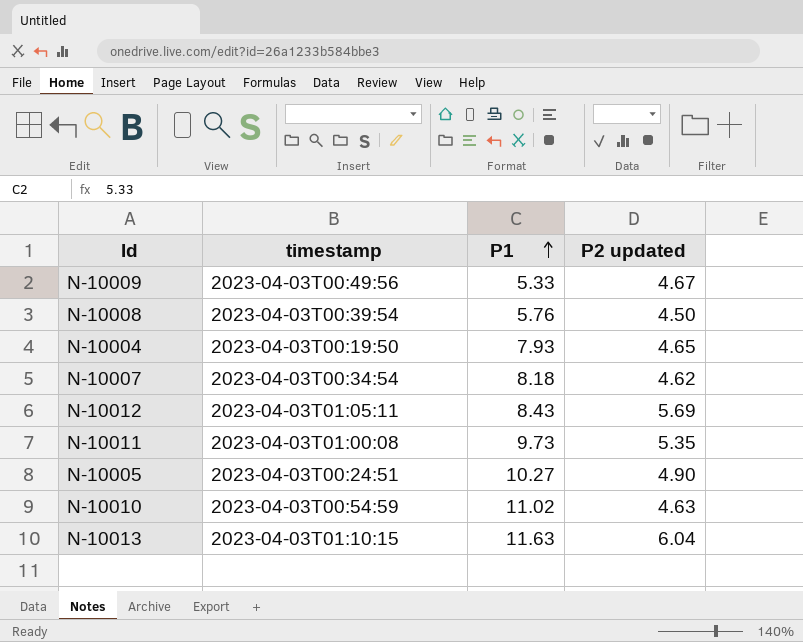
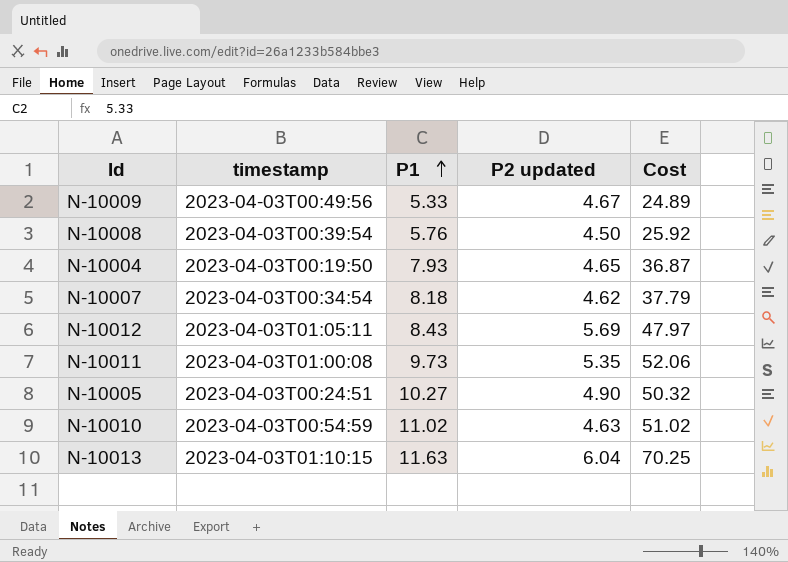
column Cost | formula: none -> [P1] * [P2 updated]

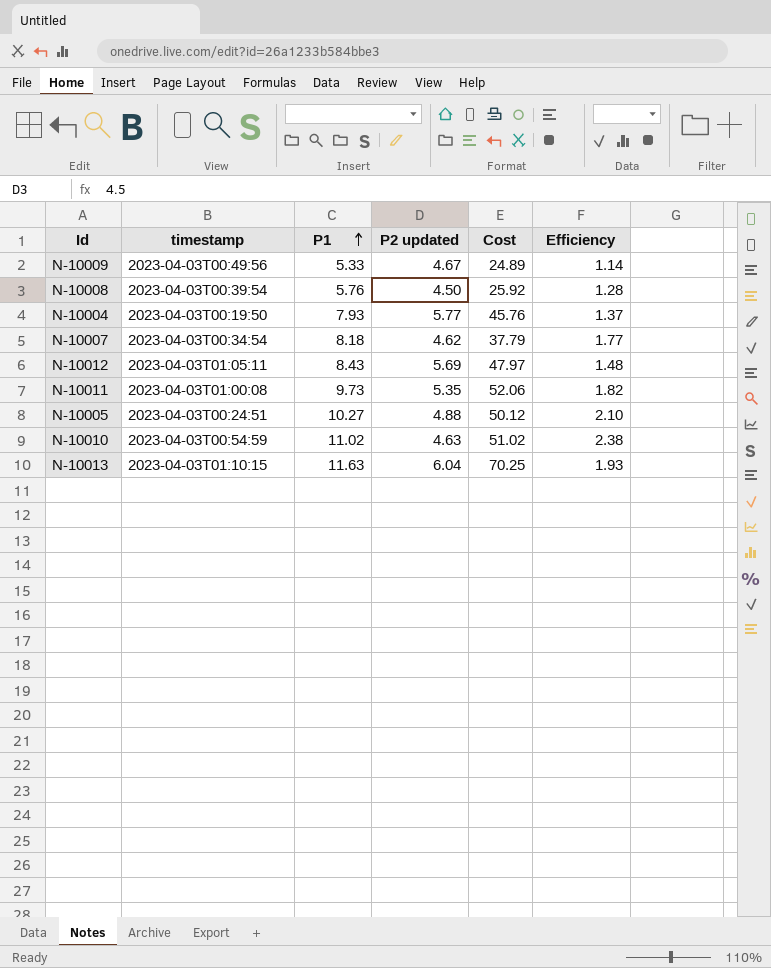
column Efficiency | formula: none -> [P1] / [P2 updated]
N-10004 | P2 updated: 4.65 -> 5.77
N-10004 | Cost: 36.87 -> 45.76
N-10005 | P2 updated: 4.90 -> 4.88
N-10005 | Cost: 50.32 -> 50.12

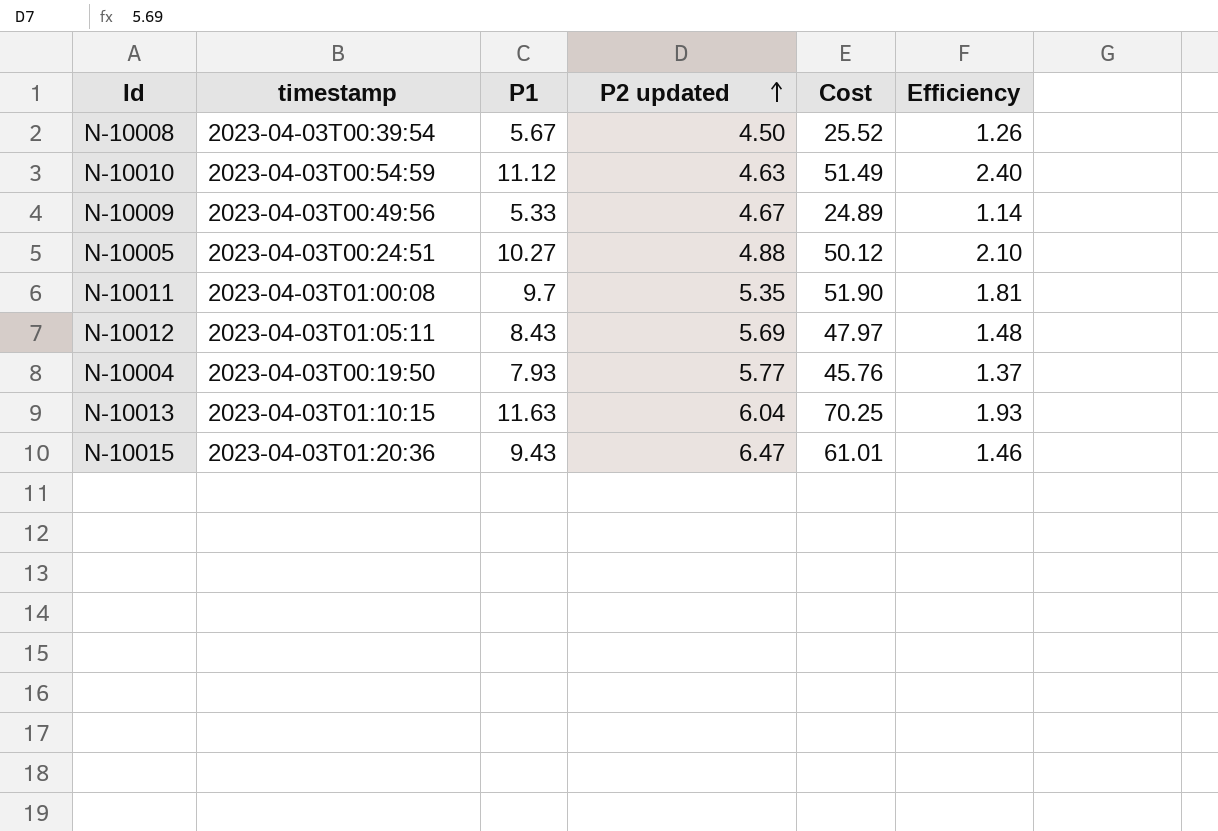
row order: P1 ascending -> P2 updated ascending
row N-10007: 2023-04-03T00:34:54 | 8.18 | 4.62 | 37.79 | 1.77 -> none
N-10008 | P1: 5.76 -> 5.67
N-10008 | Cost: 25.92 -> 25.52
N-10008 | Efficiency: 1.28 -> 1.26
N-10010 | P1: 11.02 -> 11.12
N-10010 | Cost: 51.02 -> 51.49
N-10010 | Efficiency: 2.38 -> 2.40
N-10011 | P1: 9.73 -> 9.7
N-10011 | Cost: 52.06 -> 51.90
N-10011 | Efficiency: 1.82 -> 1.81
row N-10015: none -> 2023-04-03T01:20:36 | 9.43 | 6.47 | 61.01 | 1.46

